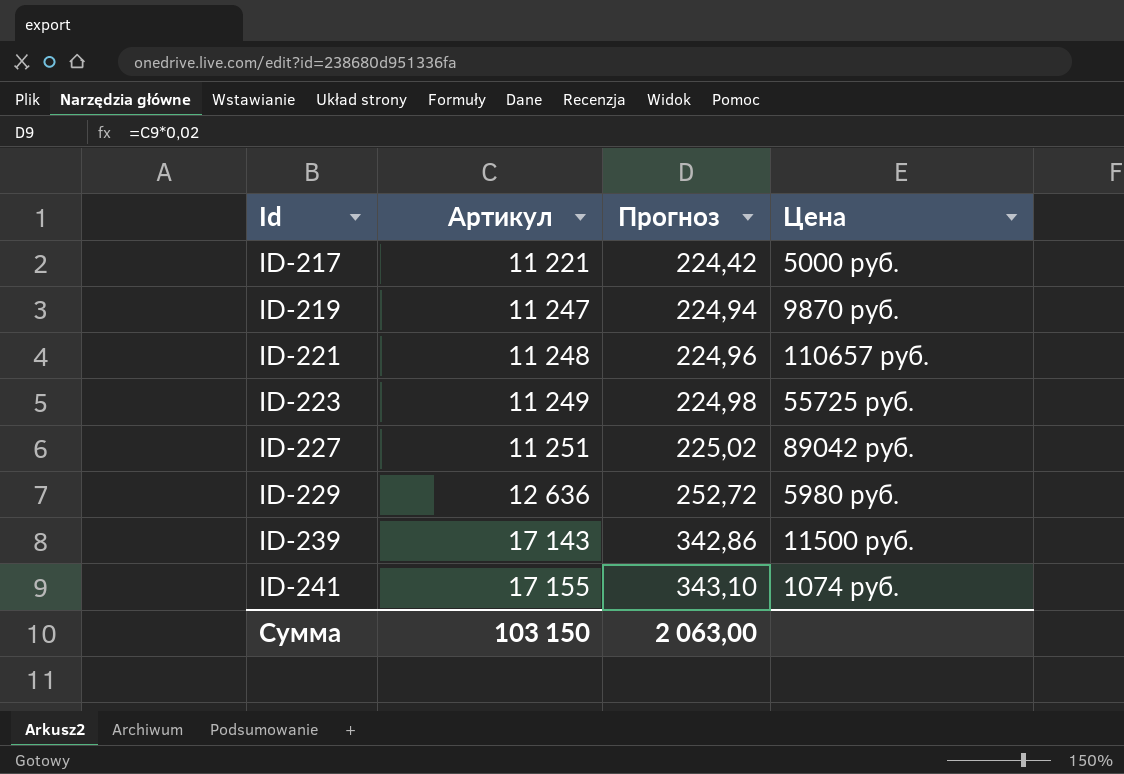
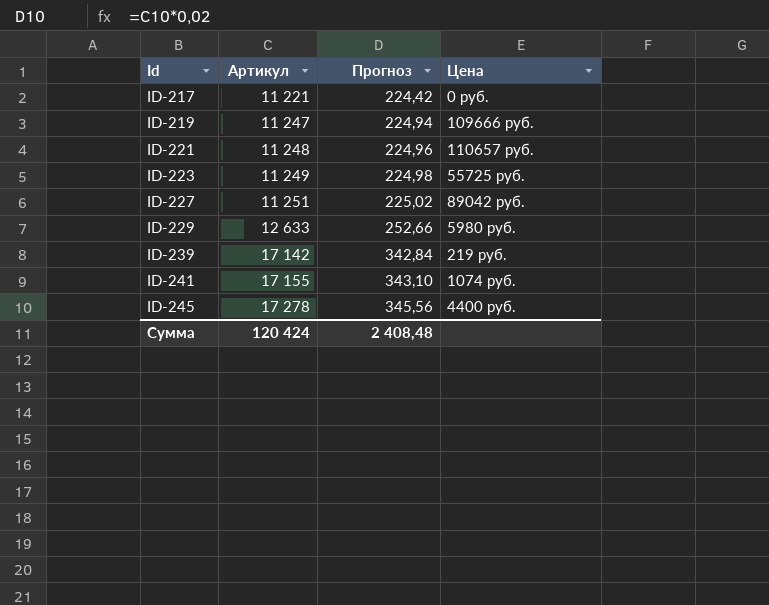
ID-217 | Цена: 5000 руб. -> 0 руб.
ID-219 | Цена: 9870 руб. -> 109666 руб.
ID-229 | Артикул: 12 636 -> 12 633
ID-229 | Прогноз: 252,72 -> 252,66
ID-239 | Артикул: 17 143 -> 17 142
ID-239 | Прогноз: 342,86 -> 342,84
ID-239 | Цена: 11500 руб. -> 219 руб.
row ID-245: none -> 17 278 | 345,56 | 4400 руб.
Сумма | Артикул: 103 150 -> 120 424
Сумма | Прогноз: 2 063,00 -> 2 408,48

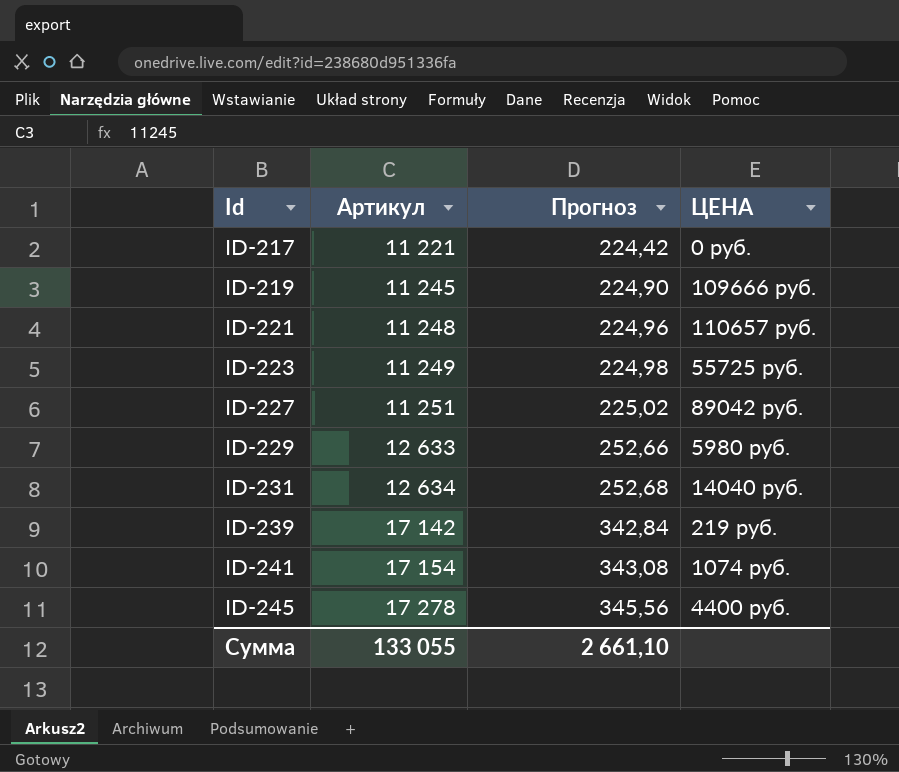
column name: Цена -> ЦЕНА
ID-219 | Артикул: 11 247 -> 11 245
ID-219 | Прогноз: 224,94 -> 224,90
row ID-231: none -> 12 634 | 252,68 | 14040 руб.
ID-241 | Артикул: 17 155 -> 17 154
ID-241 | Прогноз: 343,10 -> 343,08
Сумма | Артикул: 120 424 -> 133 055
Сумма | Прогноз: 2 408,48 -> 2 661,10

